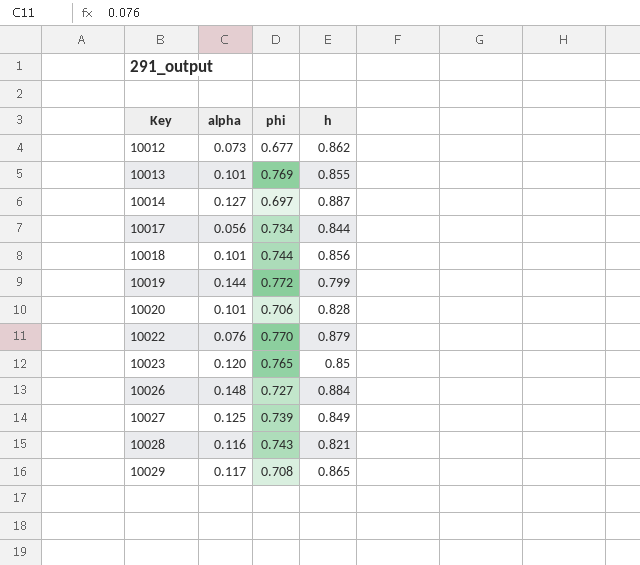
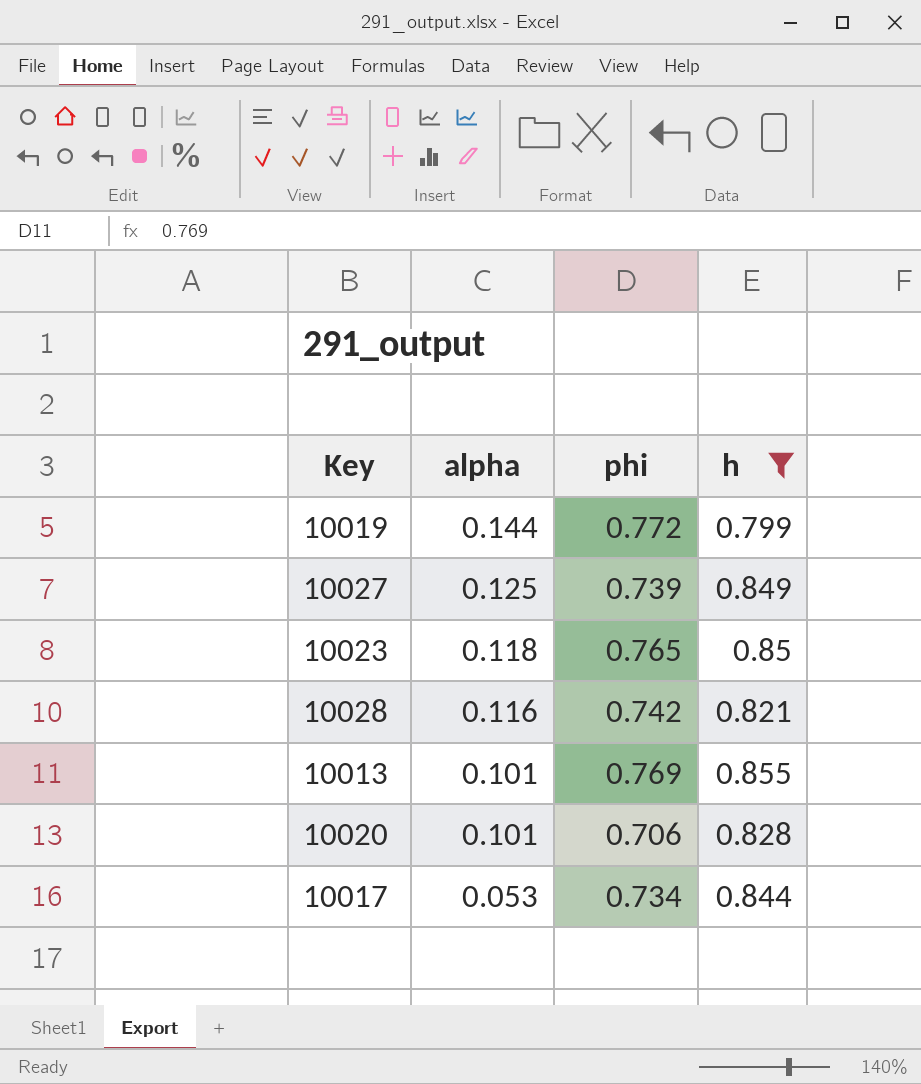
filter: none -> h <= 0.855
row order: Key ascending -> alpha descending
10023 | alpha: 0.120 -> 0.118
10028 | phi: 0.743 -> 0.742
10017 | alpha: 0.056 -> 0.053

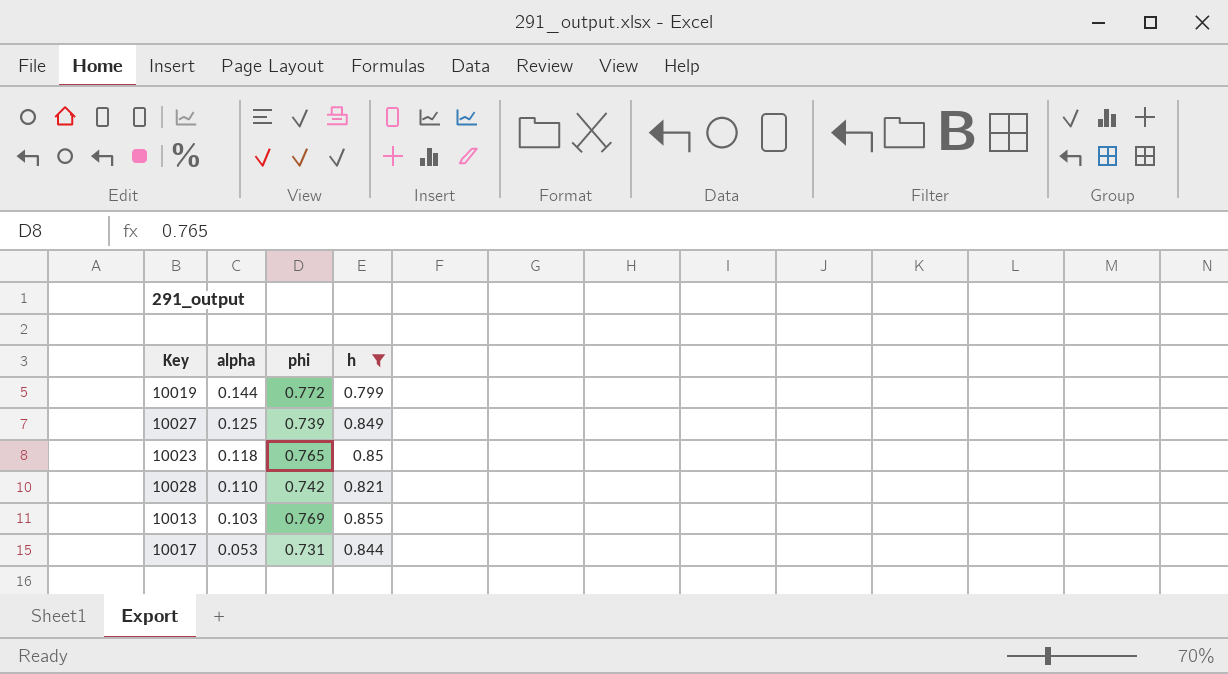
row 10020: 0.101 | 0.706 | 0.828 -> none
10028 | alpha: 0.116 -> 0.110
10013 | alpha: 0.101 -> 0.103
10017 | phi: 0.734 -> 0.731

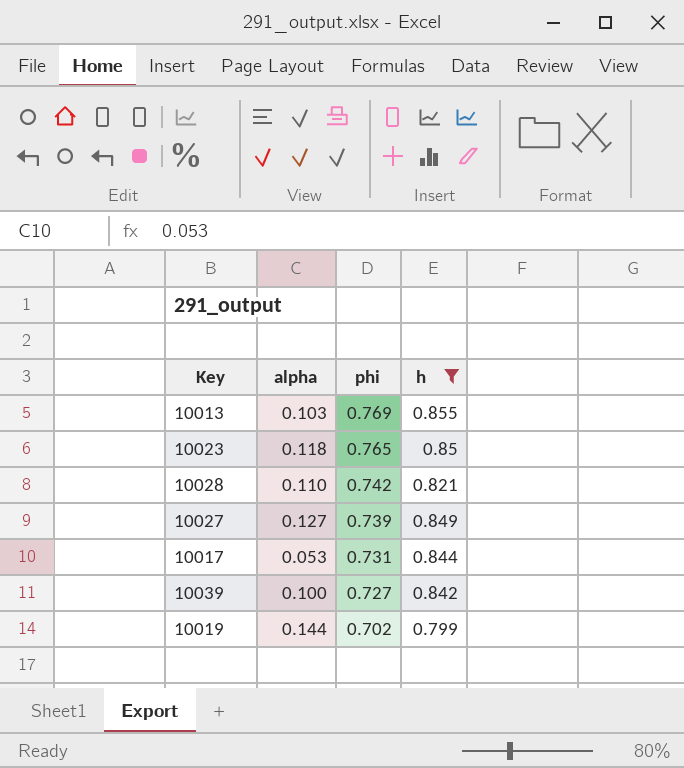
row order: alpha descending -> phi descending
10027 | alpha: 0.125 -> 0.127
row 10039: none -> 0.100 | 0.727 | 0.842
10019 | phi: 0.772 -> 0.702

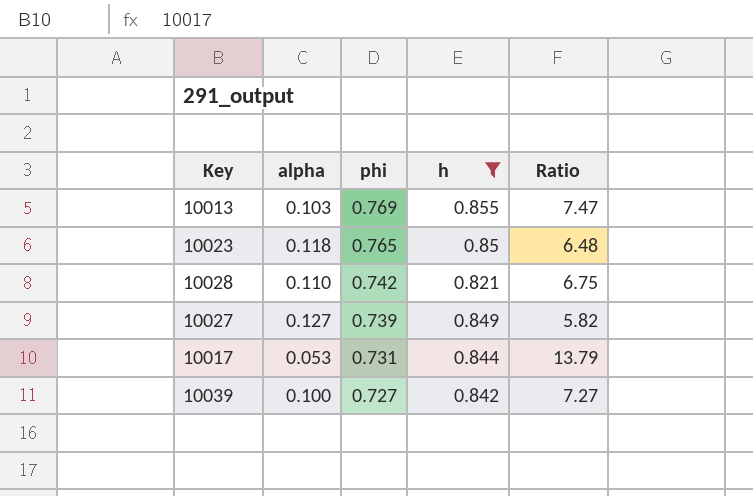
column Ratio | formula: none -> [phi] / [alpha]
row 10019: 0.144 | 0.702 | 0.799 -> none

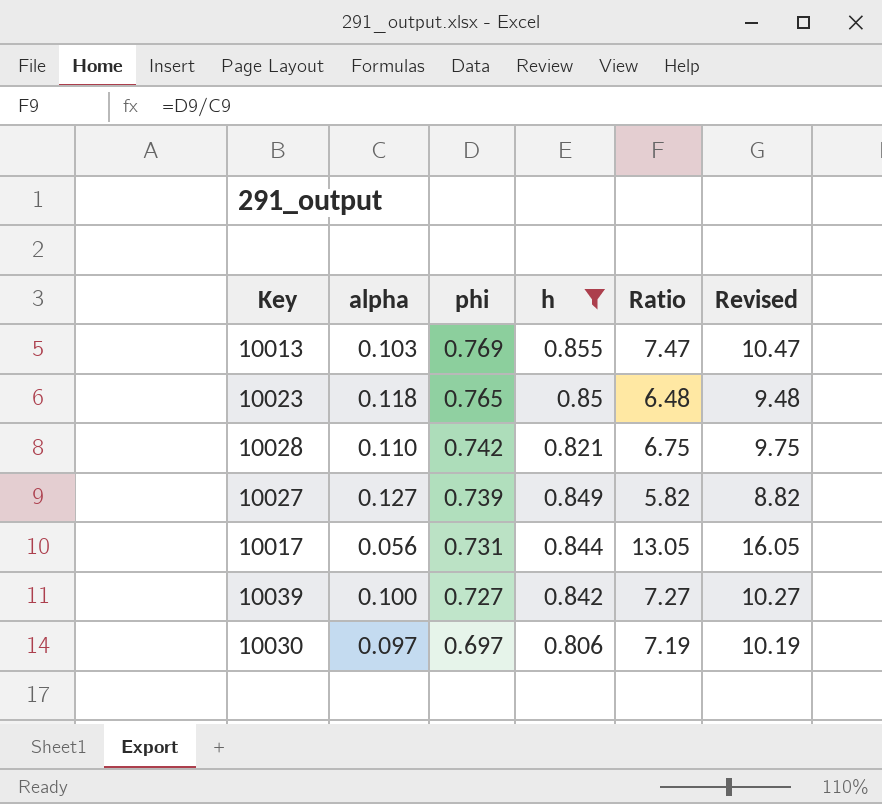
column Revised | formula: none -> [Ratio] + 3
10017 | alpha: 0.053 -> 0.056
10017 | Ratio: 13.79 -> 13.05
row 10030: none -> 0.097 | 0.697 | 0.806 | 7.19 | 10.19

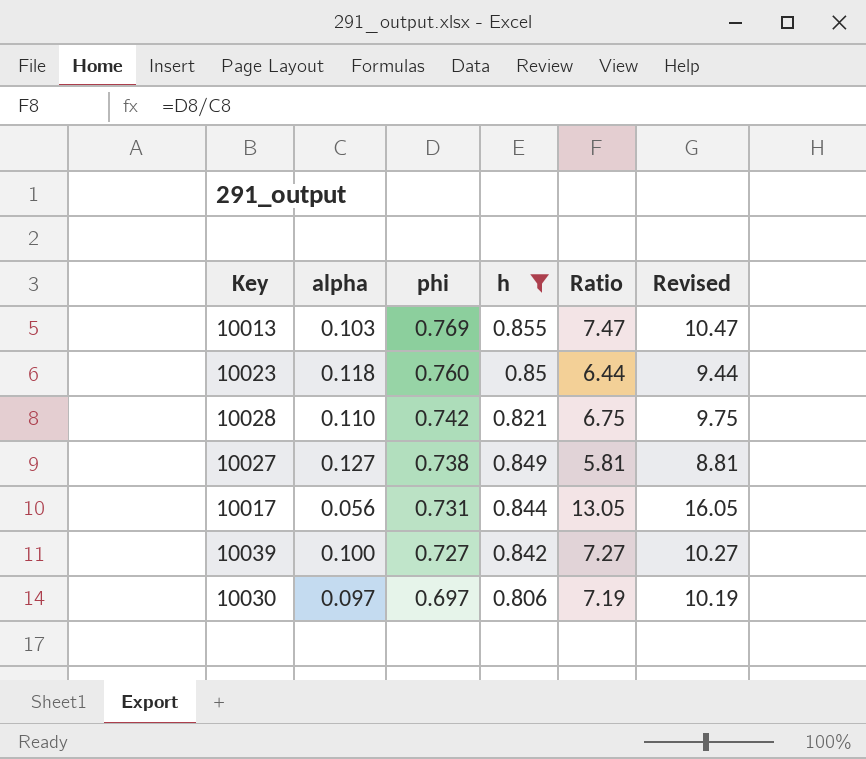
10023 | phi: 0.765 -> 0.760
10023 | Ratio: 6.48 -> 6.44
10023 | Revised: 9.48 -> 9.44
10027 | phi: 0.739 -> 0.738
10027 | Ratio: 5.82 -> 5.81
10027 | Revised: 8.82 -> 8.81

